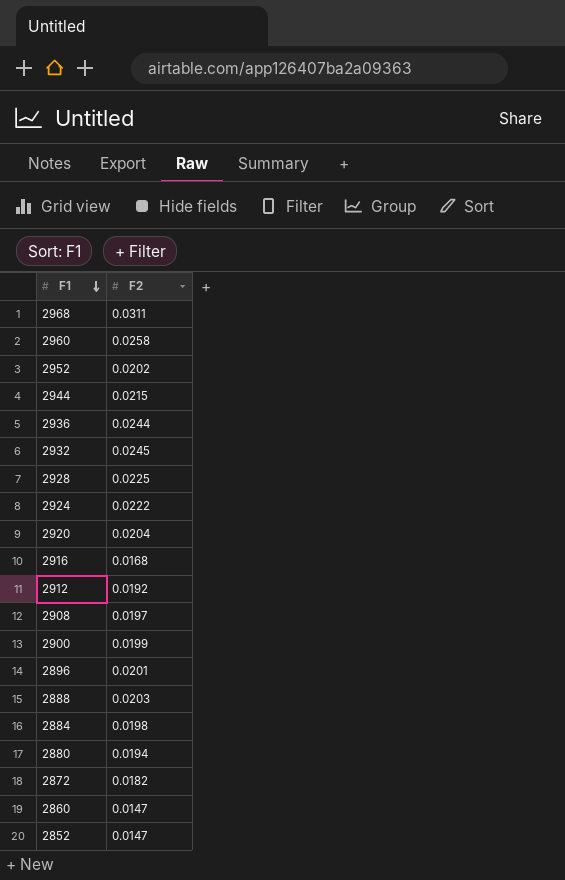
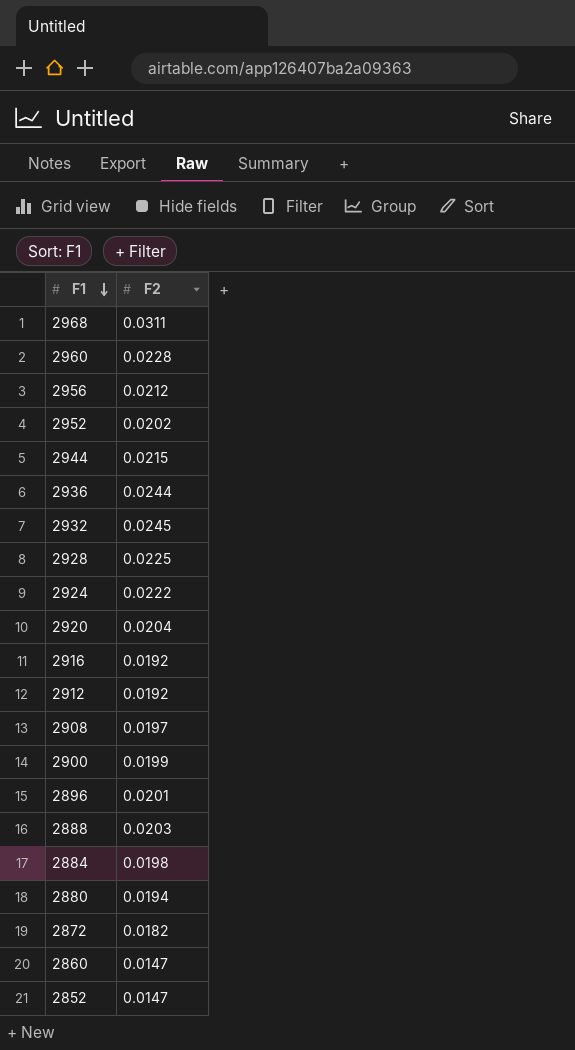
2960 | F2: 0.0258 -> 0.0228
row 2956: none -> 0.0212
2916 | F2: 0.0168 -> 0.0192

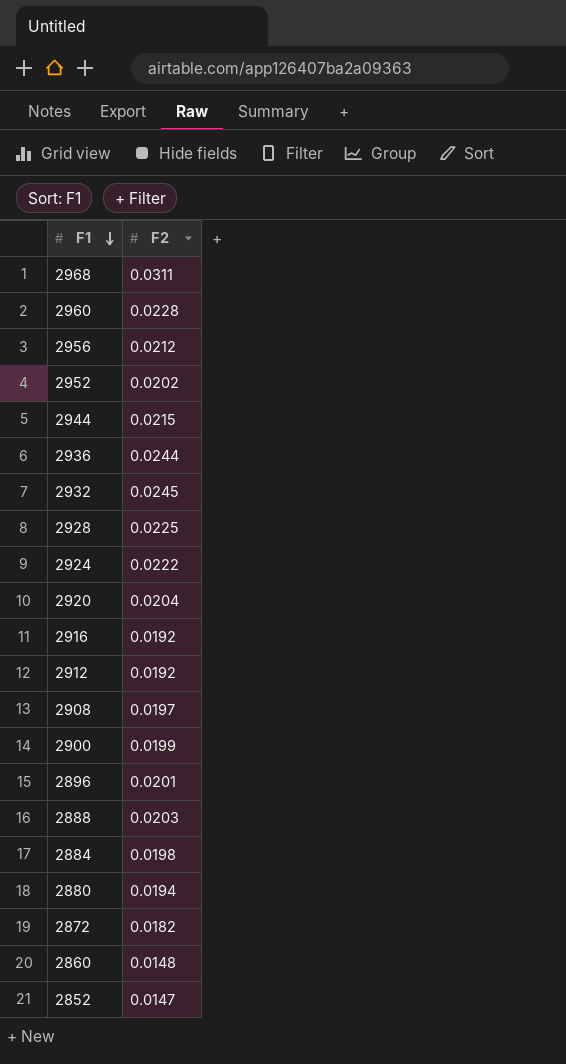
2860 | F2: 0.0147 -> 0.0148

